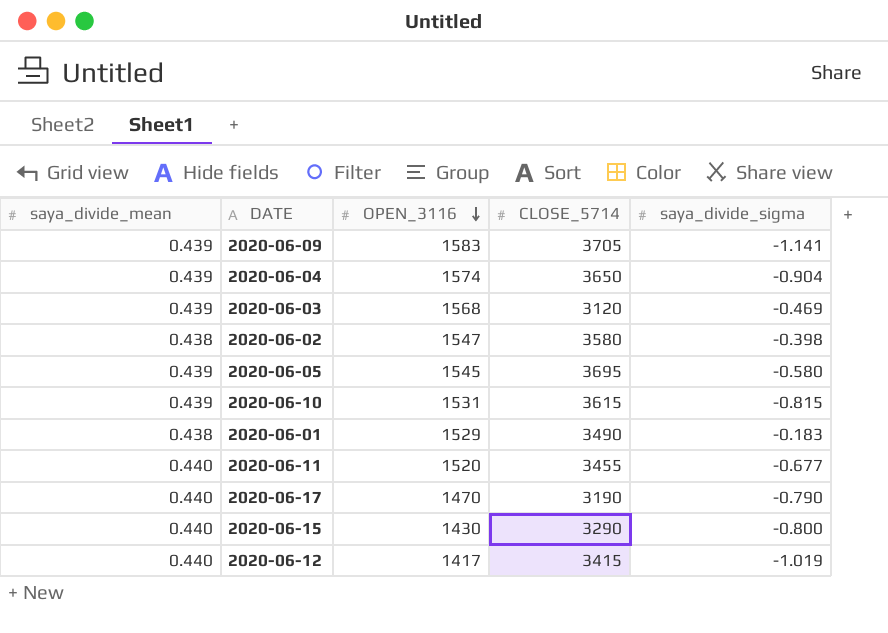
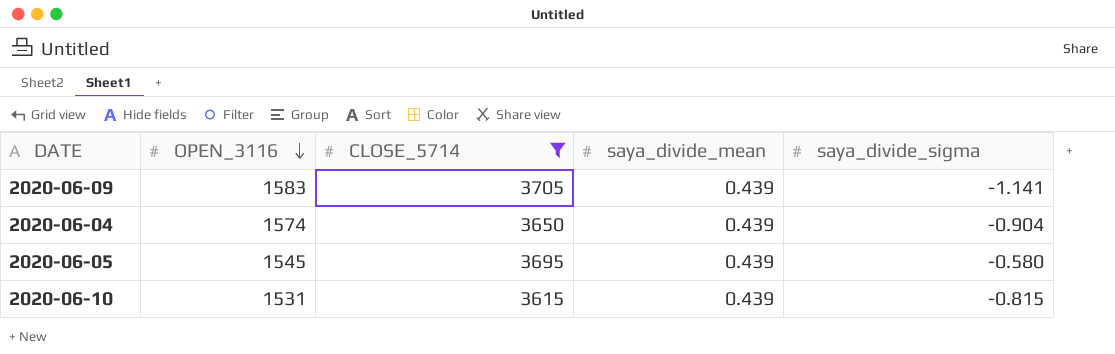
filter: none -> CLOSE_5714 >= 3615
column saya_divide_mean | position: 1 -> 4

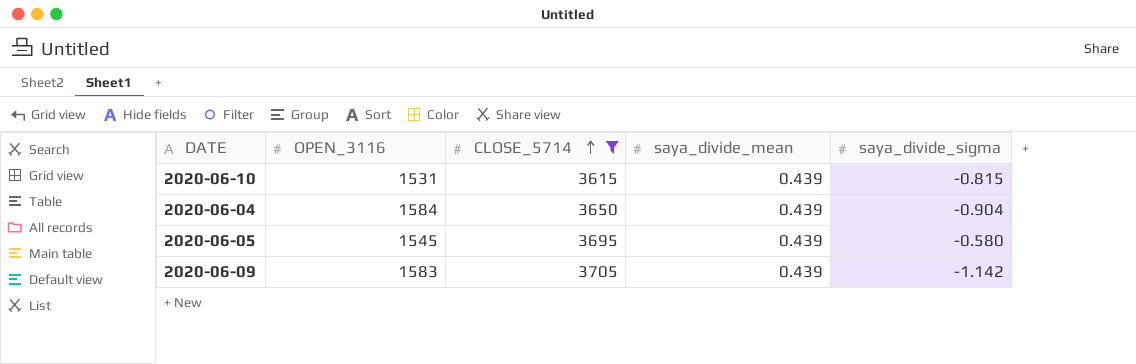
row order: OPEN_3116 descending -> CLOSE_5714 ascending
2020-06-04 | OPEN_3116: 1574 -> 1584
2020-06-09 | saya_divide_sigma: -1.141 -> -1.142

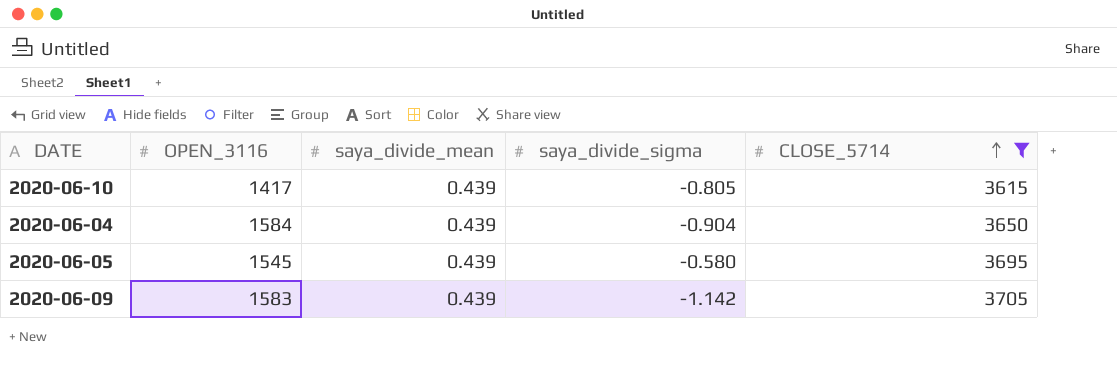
column CLOSE_5714 | position: 3 -> 5
2020-06-10 | OPEN_3116: 1531 -> 1417
2020-06-10 | saya_divide_sigma: -0.815 -> -0.805

